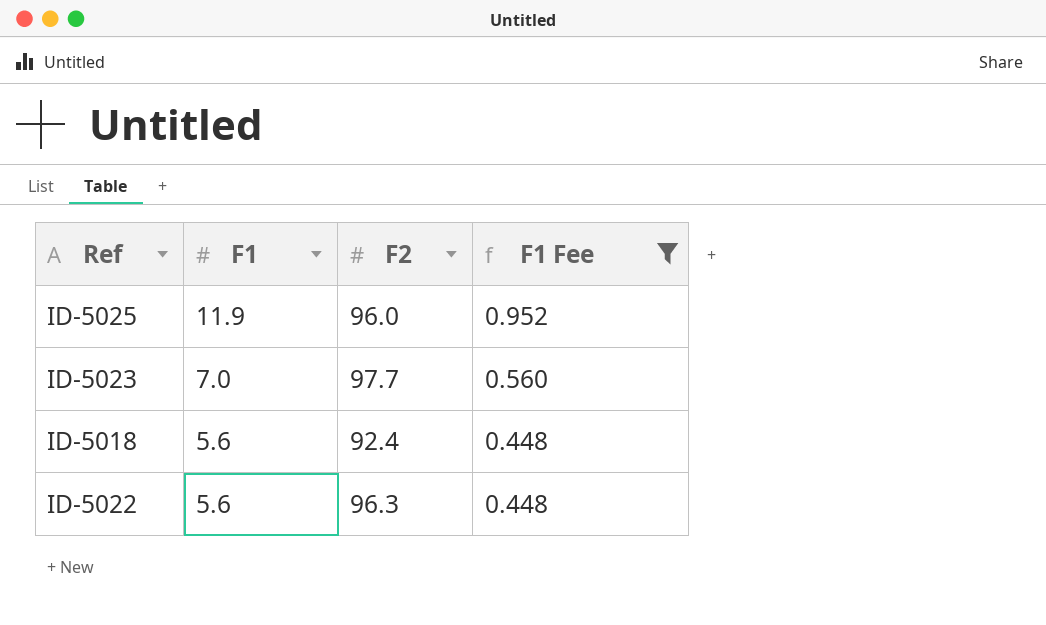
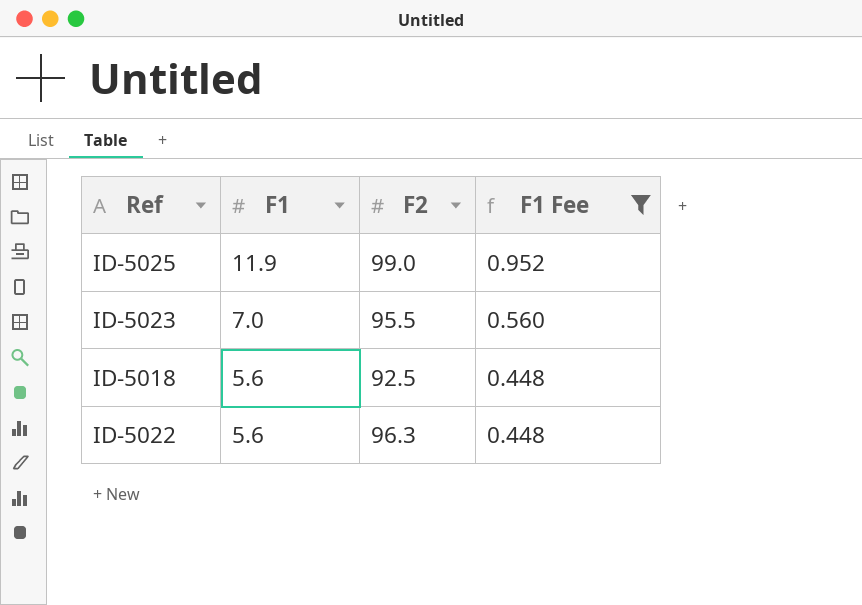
ID-5025 | F2: 96.0 -> 99.0
ID-5023 | F2: 97.7 -> 95.5
ID-5018 | F2: 92.4 -> 92.5

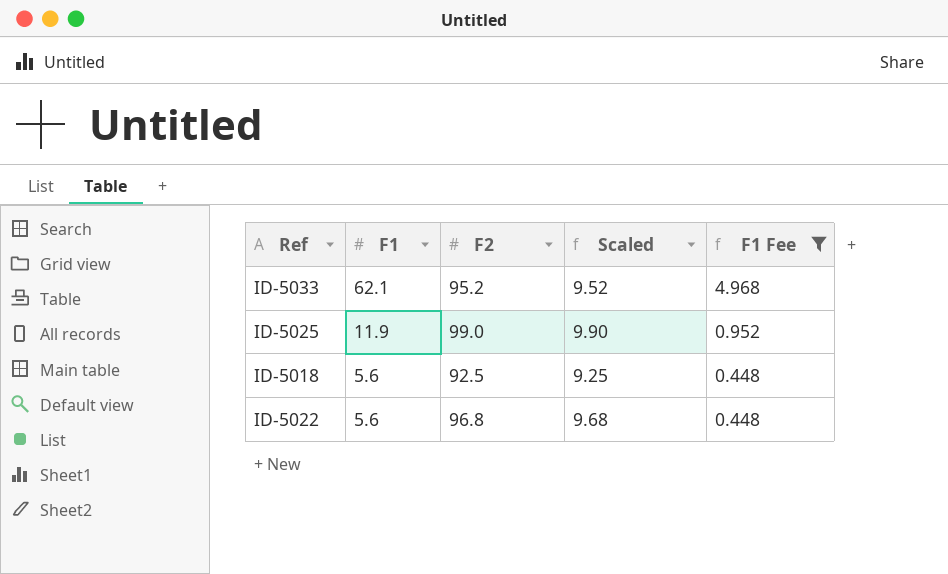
column Scaled | formula: none -> [F2] * 0.1
row ID-5023: 7.0 | 95.5 | 0.560 -> none
row ID-5033: none -> 62.1 | 95.2 | 9.52 | 4.968
ID-5022 | F2: 96.3 -> 96.8

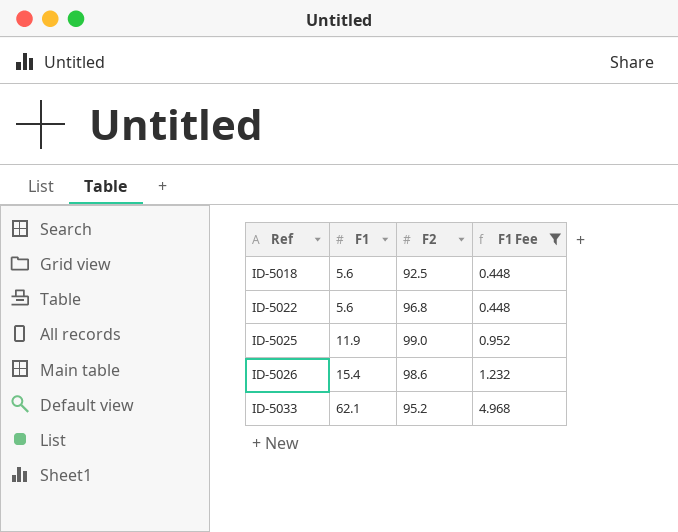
row order: F1 descending -> Ref ascending
column Scaled | formula: [F2] * 0.1 -> none
row ID-5026: none -> 15.4 | 98.6 | 1.232

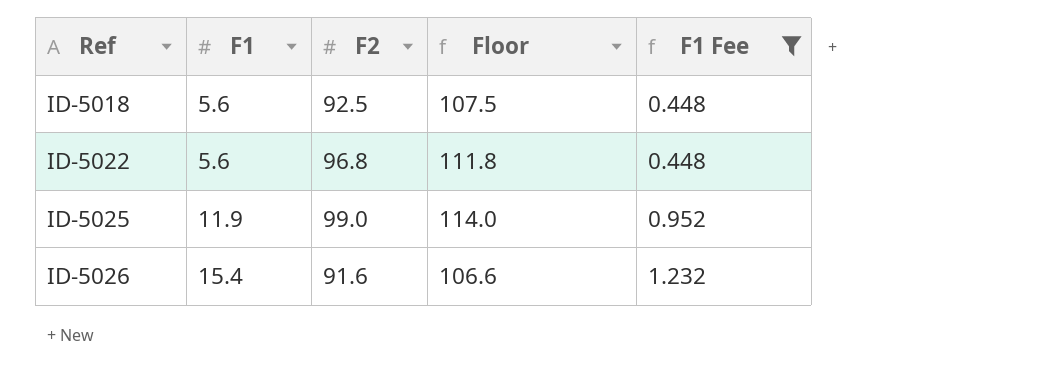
column Floor | formula: none -> [F2] + 15
row ID-5033: 62.1 | 95.2 | 4.968 -> none
ID-5026 | F2: 98.6 -> 91.6

